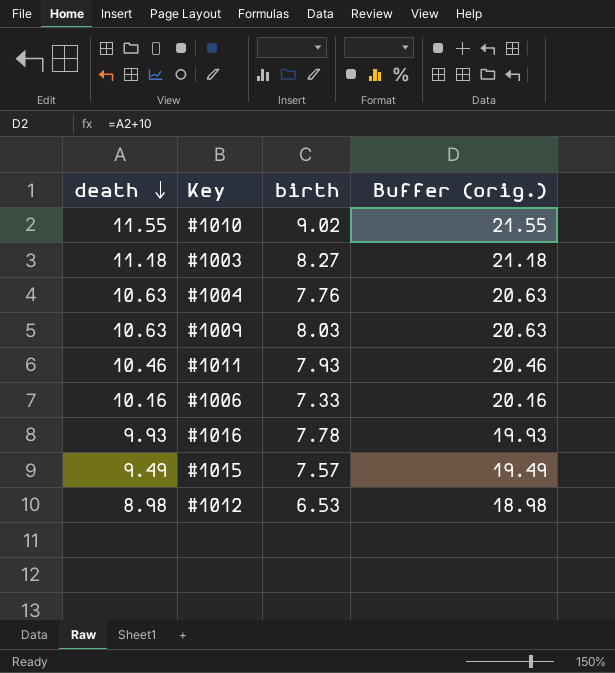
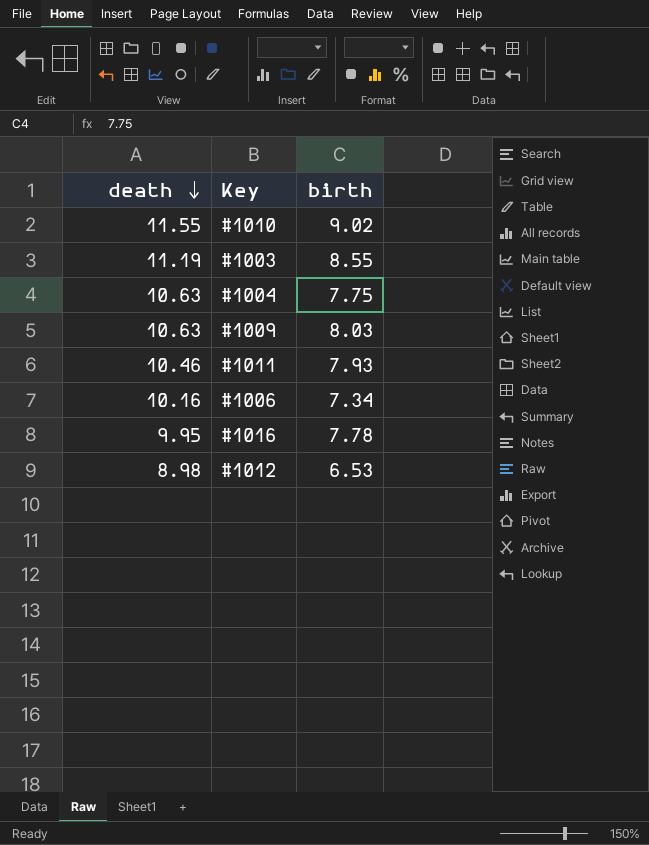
column Buffer (orig.) | formula: [death] + 10 -> none
row #1015: 9.49 | 7.57 | 19.49 -> none
#1003 | death: 11.18 -> 11.19
#1003 | birth: 8.27 -> 8.55
#1004 | birth: 7.76 -> 7.75
#1006 | birth: 7.33 -> 7.34
#1016 | death: 9.93 -> 9.95

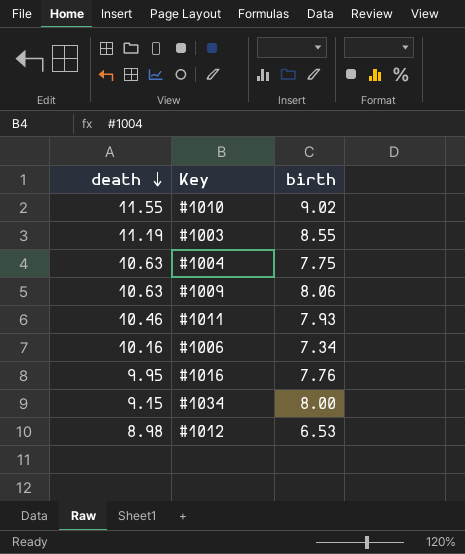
#1009 | birth: 8.03 -> 8.06
#1016 | birth: 7.78 -> 7.76
row #1034: none -> 9.15 | 8.00

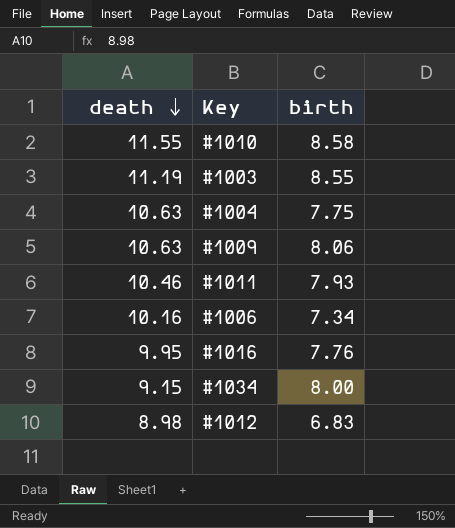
#1010 | birth: 9.02 -> 8.58
#1012 | birth: 6.53 -> 6.83

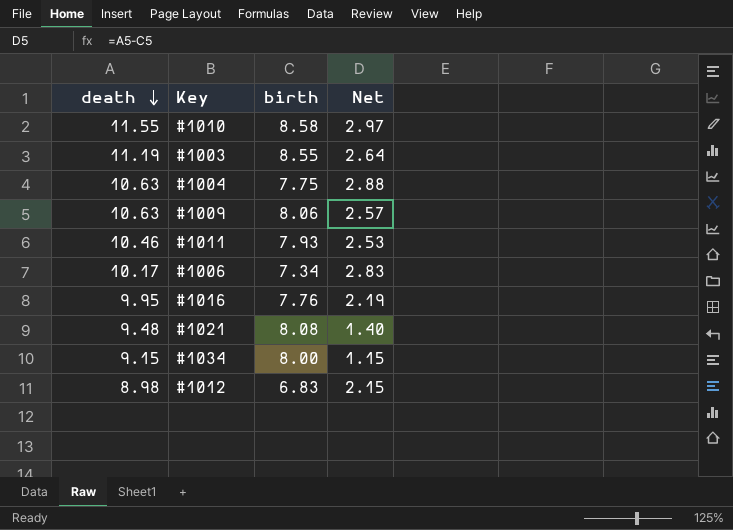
column Net | formula: none -> [death] - [birth]
#1006 | death: 10.16 -> 10.17
row #1021: none -> 9.48 | 8.08 | 1.40

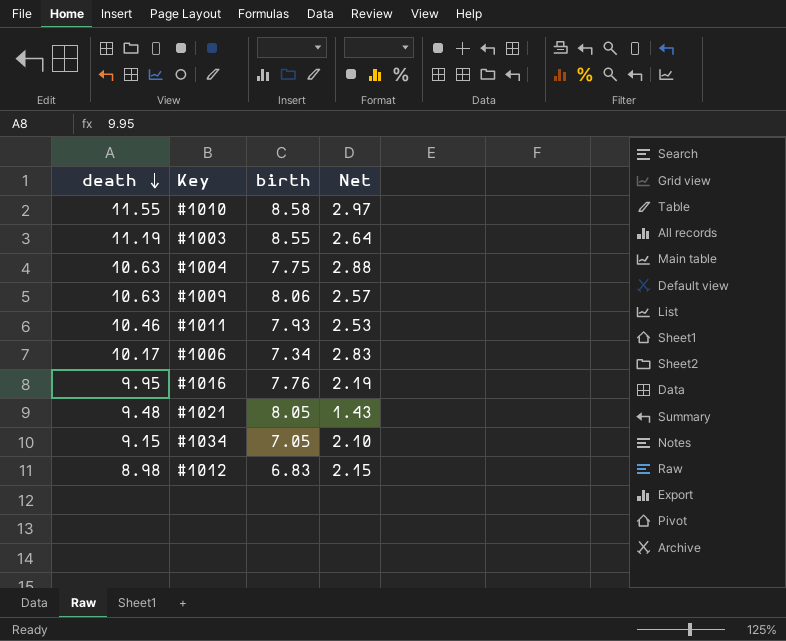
#1021 | birth: 8.08 -> 8.05
#1021 | Net: 1.40 -> 1.43
#1034 | birth: 8.00 -> 7.05
#1034 | Net: 1.15 -> 2.10

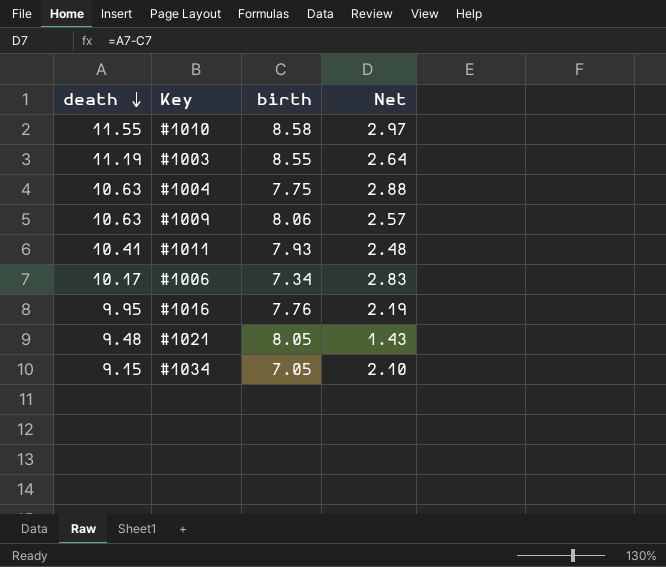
row #1012: 8.98 | 6.83 | 2.15 -> none
#1011 | death: 10.46 -> 10.41
#1011 | Net: 2.53 -> 2.48

